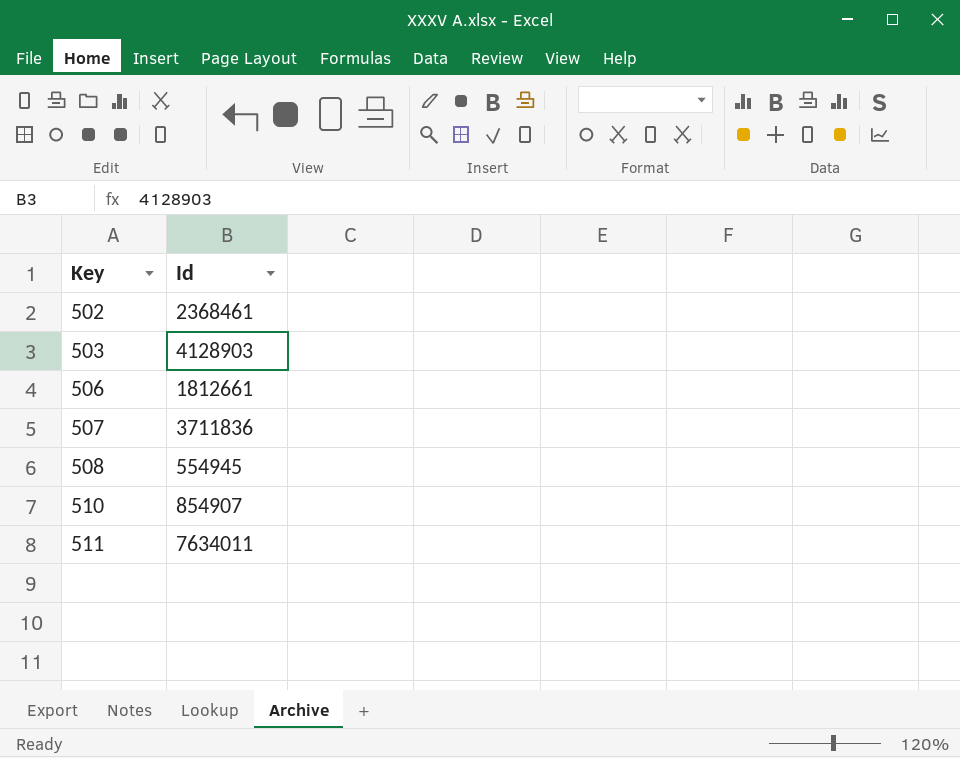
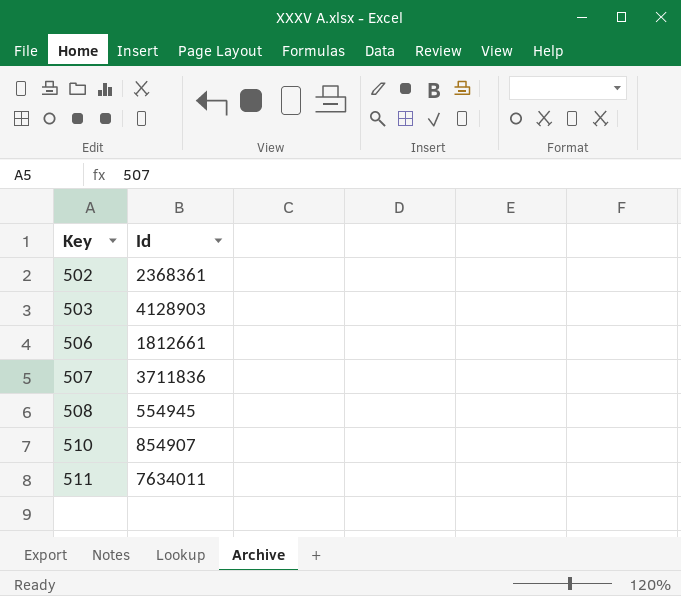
502 | Id: 2368461 -> 2368361

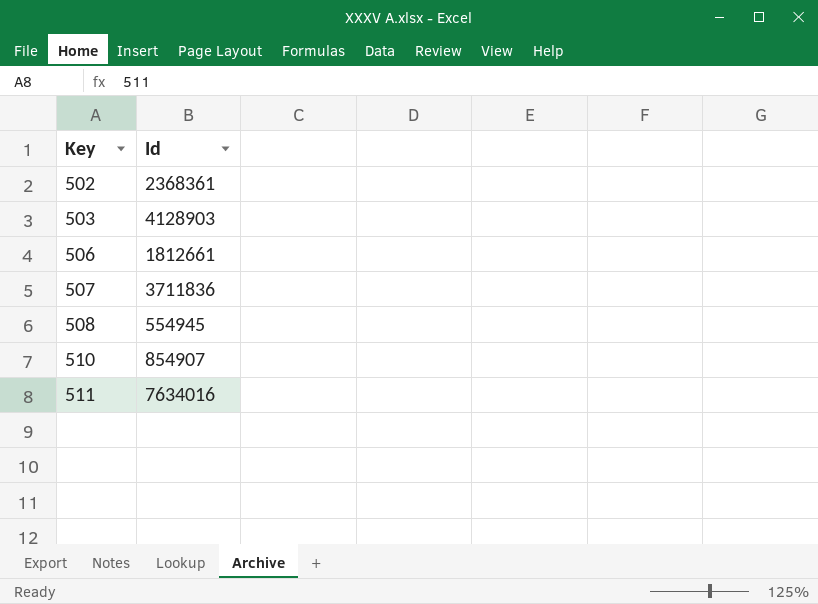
511 | Id: 7634011 -> 7634016

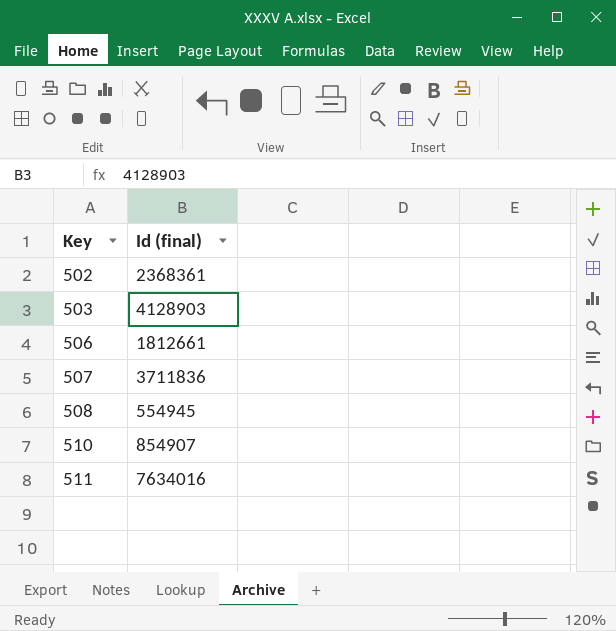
column name: Id -> Id (final)

